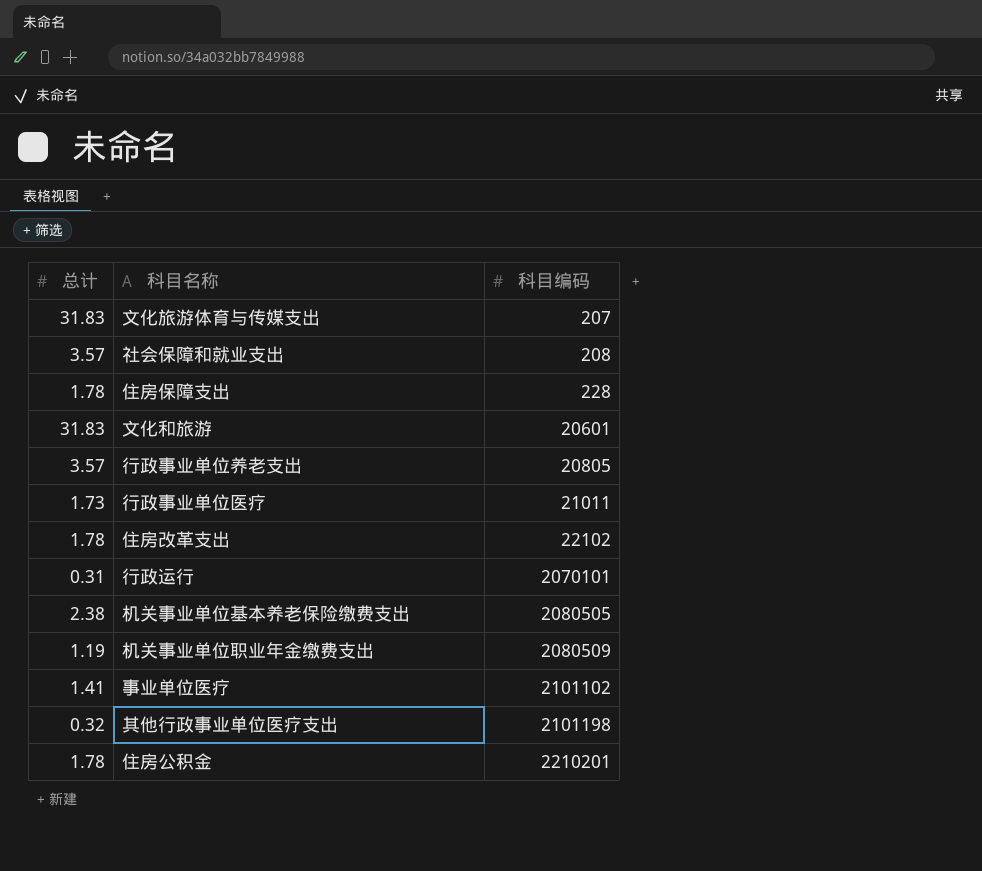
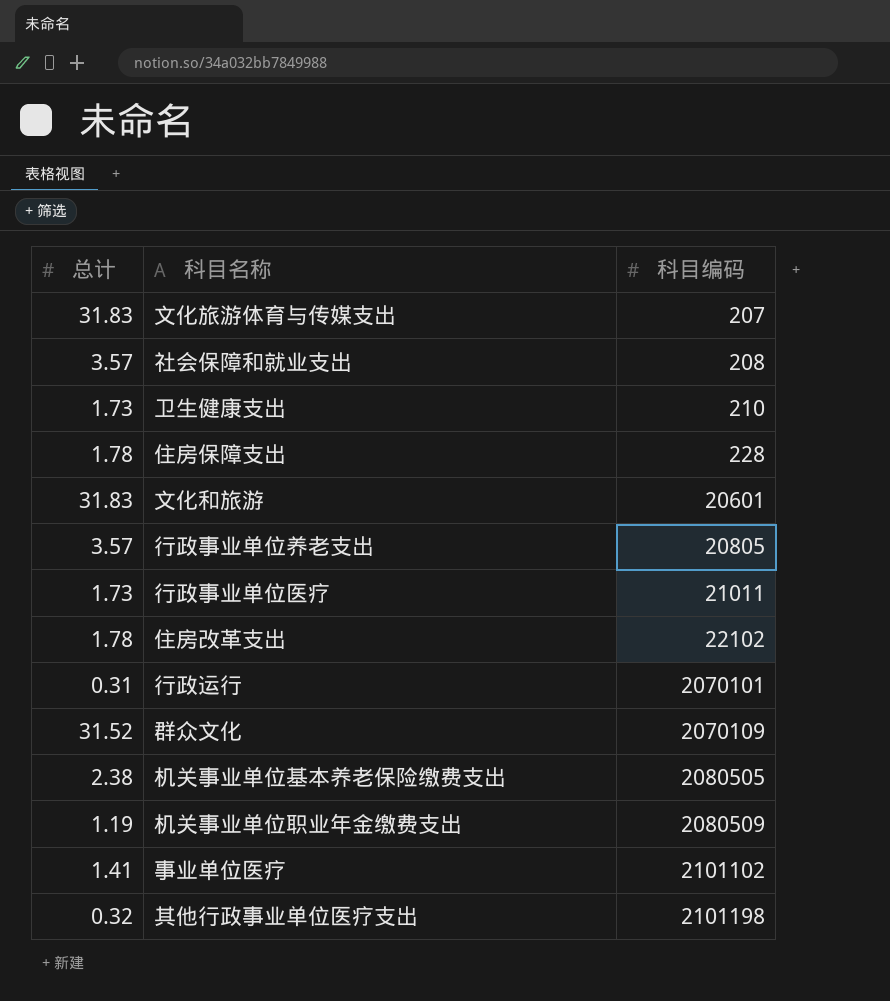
row 住房公积金: 1.78 | 2210201 -> none
row 卫生健康支出: none -> 1.73 | 210
row 群众文化: none -> 31.52 | 2070109

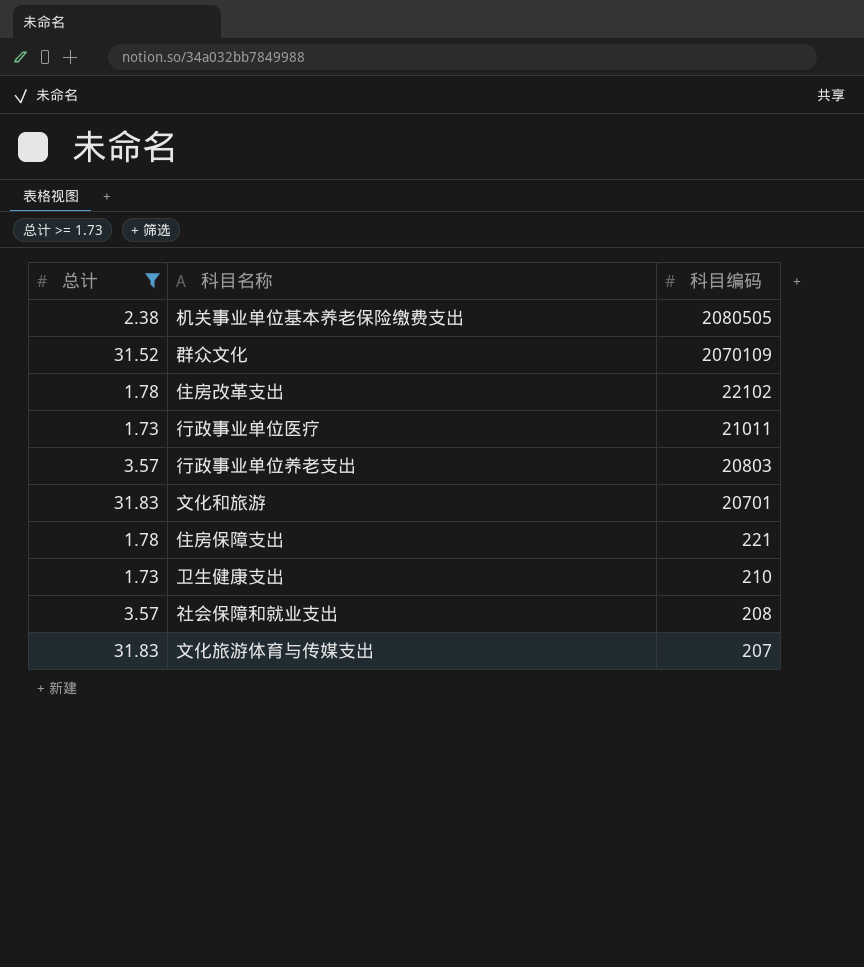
filter: none -> 总计 >= 1.73
row order: 科目编码 ascending -> 科目编码 descending
行政事业单位养老支出 | 科目编码: 20805 -> 20803
文化和旅游 | 科目编码: 20601 -> 20701
住房保障支出 | 科目编码: 228 -> 221

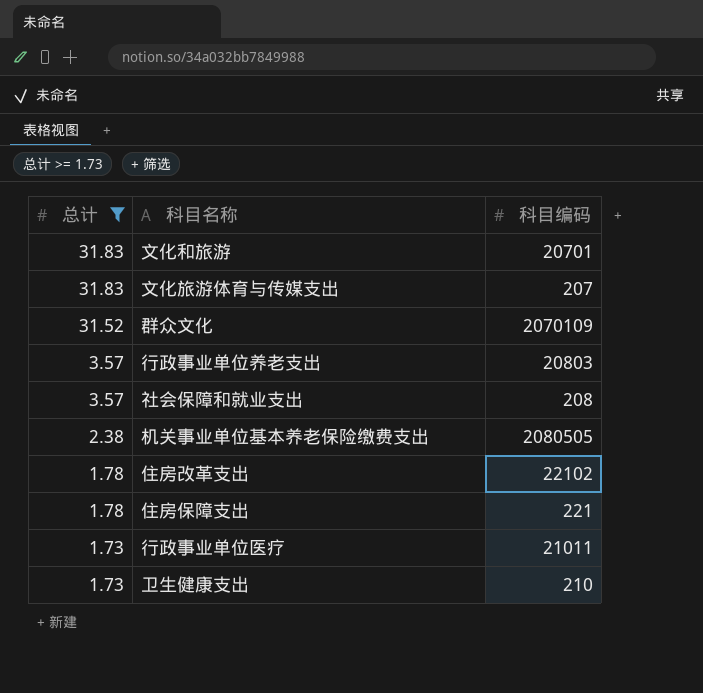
row order: 科目编码 descending -> 总计 descending

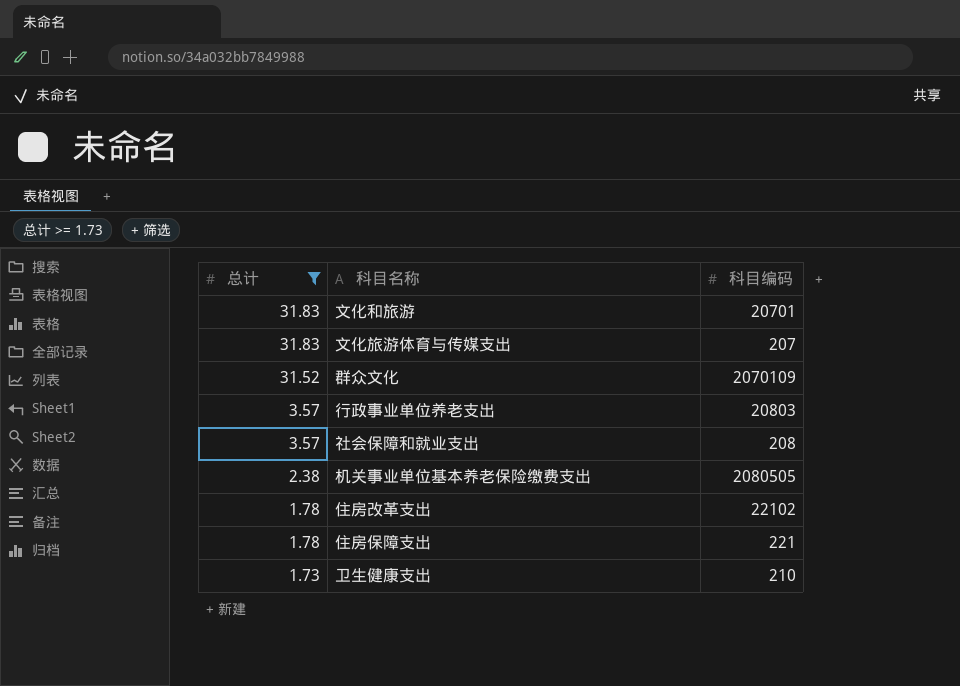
row 行政事业单位医疗: 1.73 | 21011 -> none

